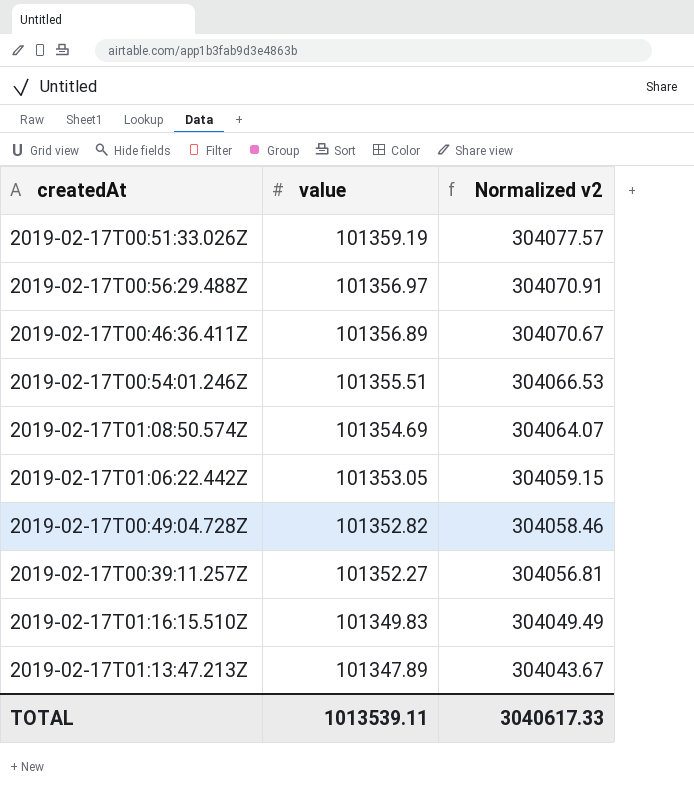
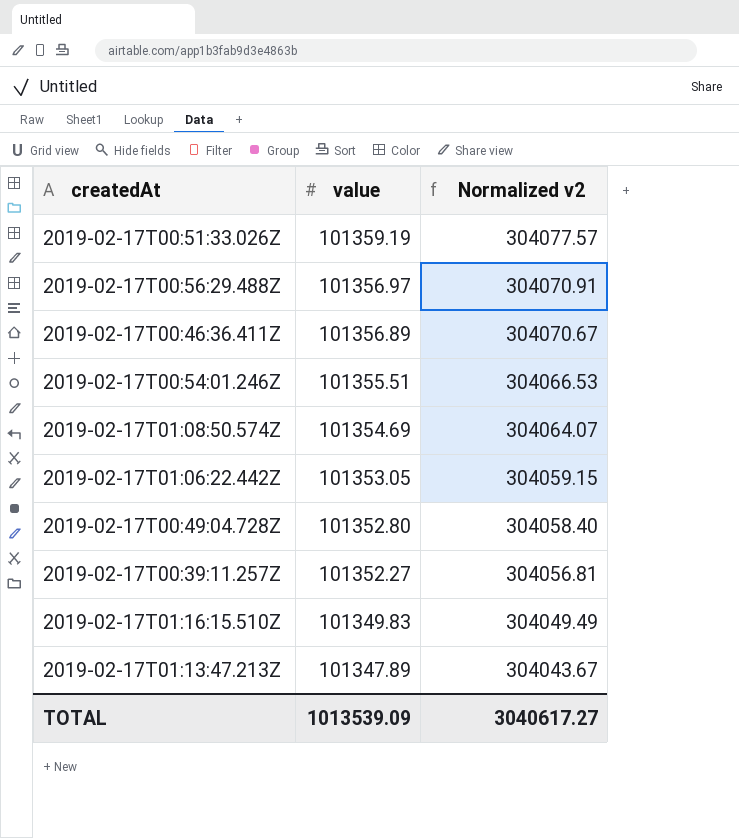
2019-02-17T00:49:04.728Z | value: 101352.82 -> 101352.80
2019-02-17T00:49:04.728Z | Normalized v2: 304058.46 -> 304058.40
TOTAL | value: 1013539.11 -> 1013539.09
TOTAL | Normalized v2: 3040617.33 -> 3040617.27

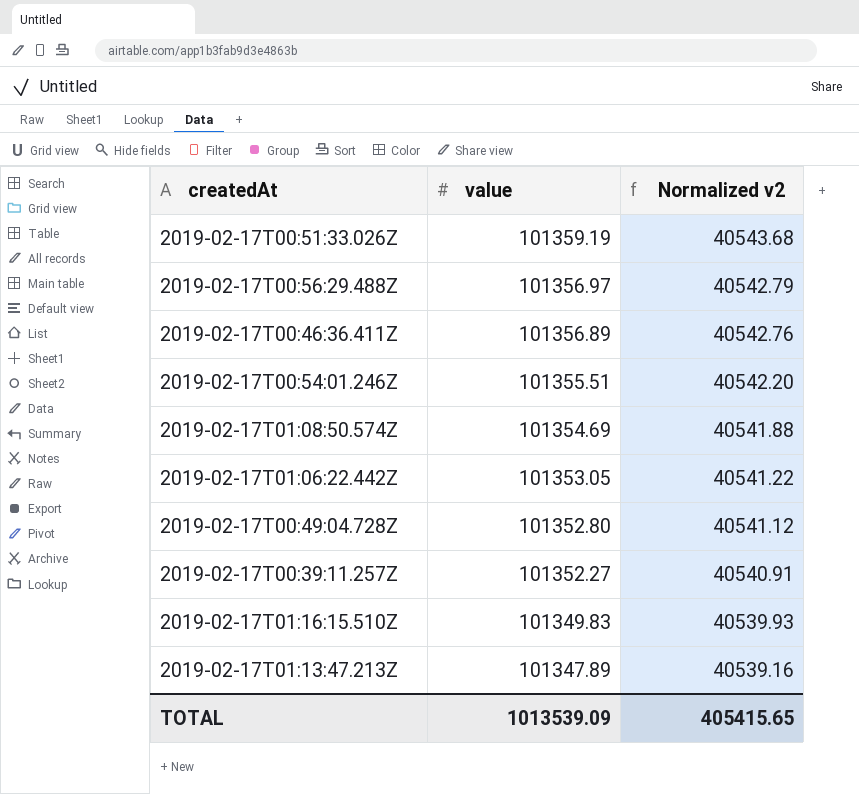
column Normalized v2 | formula: [value] * 3 -> [value] * 0.4
TOTAL | Normalized v2: 3040617.27 -> 405415.65

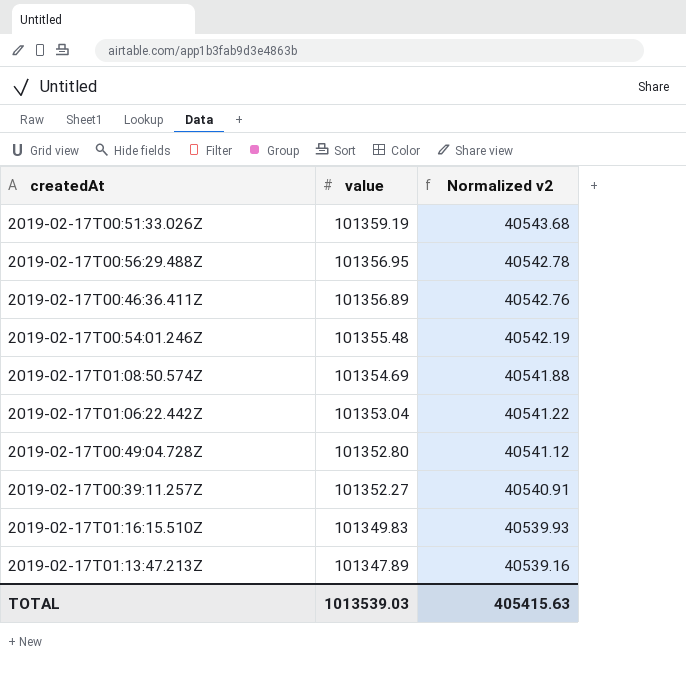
2019-02-17T00:56:29.488Z | value: 101356.97 -> 101356.95
2019-02-17T00:56:29.488Z | Normalized v2: 40542.79 -> 40542.78
2019-02-17T00:54:01.246Z | value: 101355.51 -> 101355.48
2019-02-17T00:54:01.246Z | Normalized v2: 40542.20 -> 40542.19
2019-02-17T01:06:22.442Z | value: 101353.05 -> 101353.04
TOTAL | value: 1013539.09 -> 1013539.03
TOTAL | Normalized v2: 405415.65 -> 405415.63

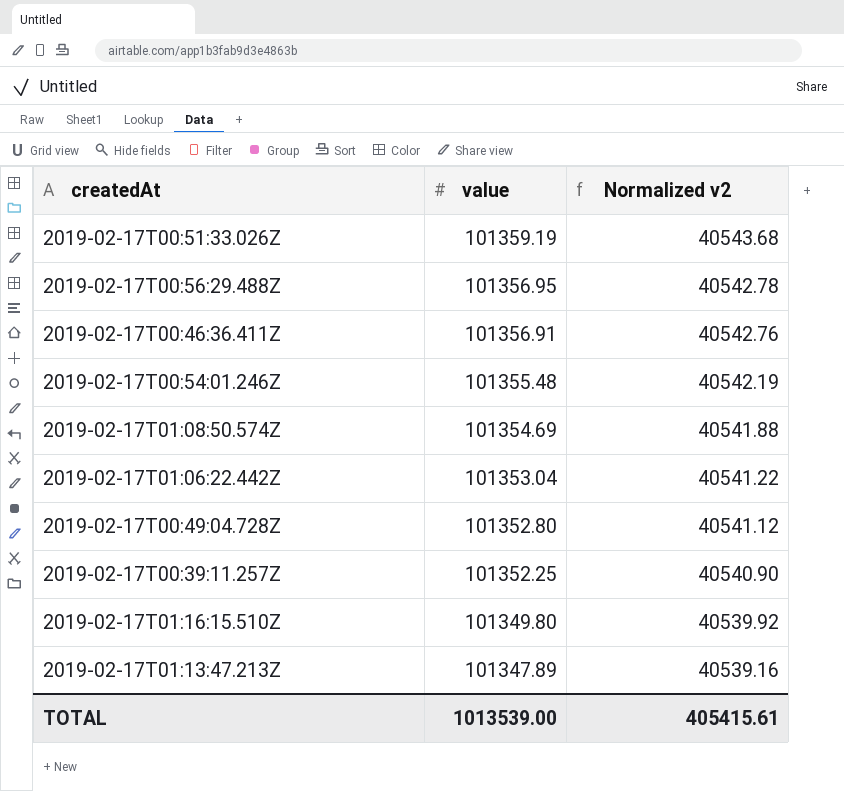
2019-02-17T00:46:36.411Z | value: 101356.89 -> 101356.91
2019-02-17T00:39:11.257Z | value: 101352.27 -> 101352.25
2019-02-17T00:39:11.257Z | Normalized v2: 40540.91 -> 40540.90
2019-02-17T01:16:15.510Z | value: 101349.83 -> 101349.80
2019-02-17T01:16:15.510Z | Normalized v2: 40539.93 -> 40539.92
TOTAL | value: 1013539.03 -> 1013539.00
TOTAL | Normalized v2: 405415.63 -> 405415.61

